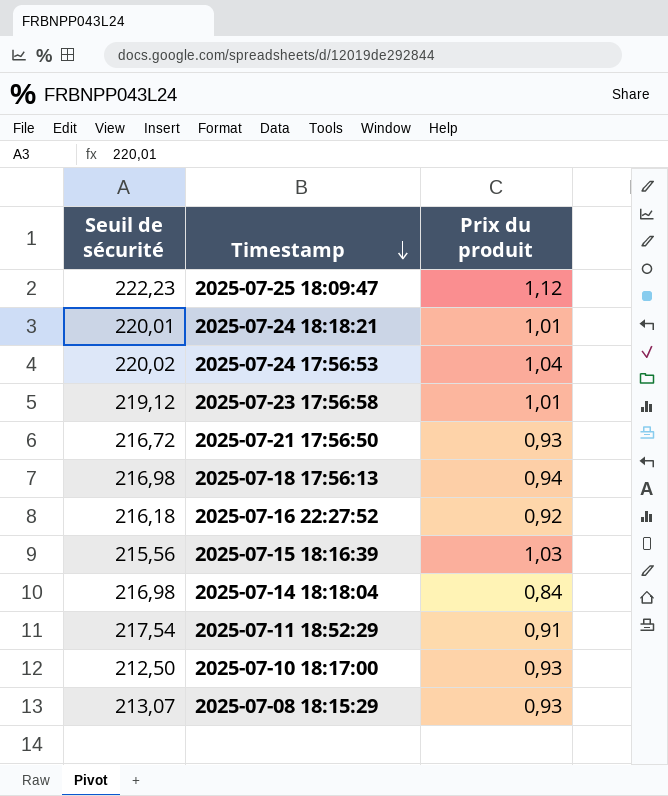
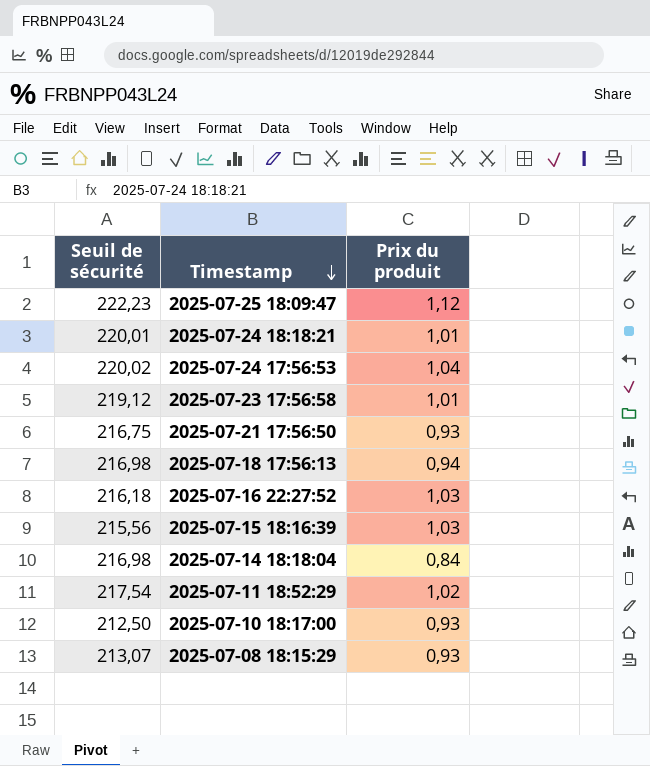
2025-07-21 17:56:50 | Seuil de sécurité: 216,72 -> 216,75
2025-07-16 22:27:52 | Prix du produit: 0,92 -> 1,03
2025-07-11 18:52:29 | Prix du produit: 0,91 -> 1,02

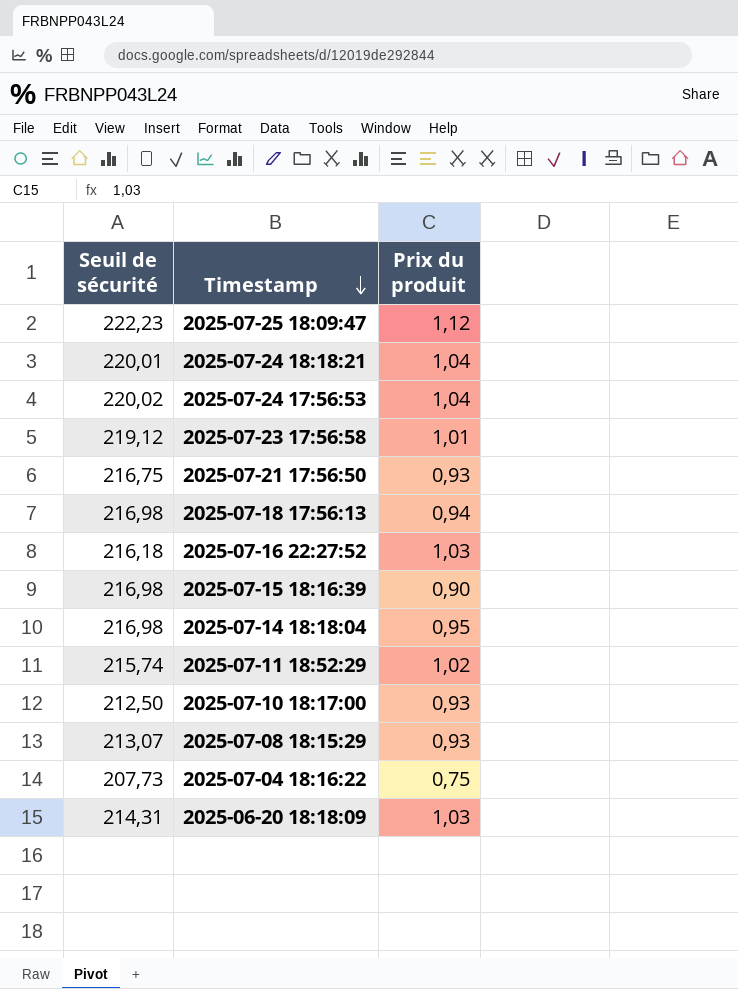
2025-07-24 18:18:21 | Prix du produit: 1,01 -> 1,04
2025-07-15 18:16:39 | Seuil de sécurité: 215,56 -> 216,98
2025-07-15 18:16:39 | Prix du produit: 1,03 -> 0,90
2025-07-14 18:18:04 | Prix du produit: 0,84 -> 0,95
2025-07-11 18:52:29 | Seuil de sécurité: 217,54 -> 215,74
row 2025-07-04 18:16:22: none -> 207,73 | 0,75
row 2025-06-20 18:18:09: none -> 214,31 | 1,03

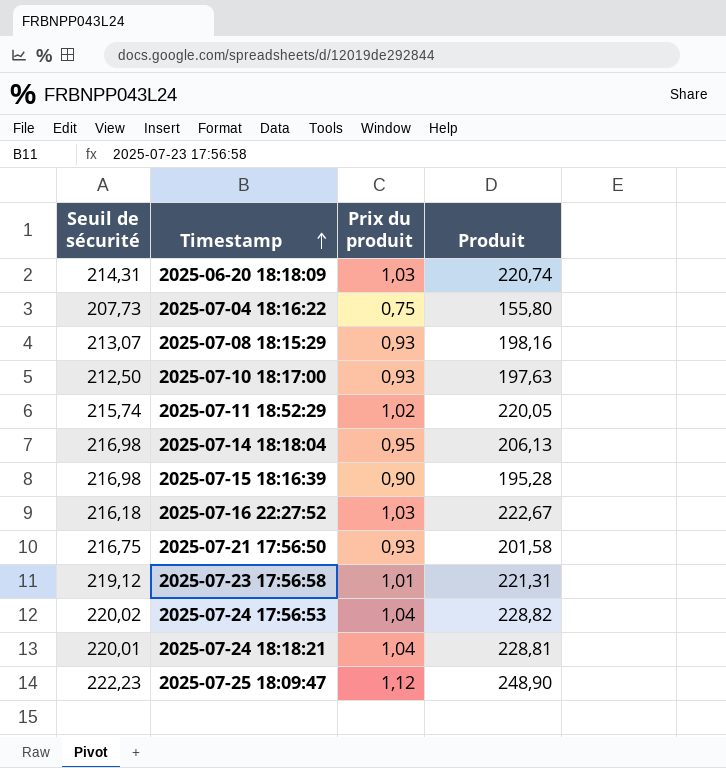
row order: Timestamp descending -> Timestamp ascending
column Produit | formula: none -> [Seuil de sécurité] * [Prix du produit]
row 2025-07-18 17:56:13: 216,98 | 0,94 -> none

